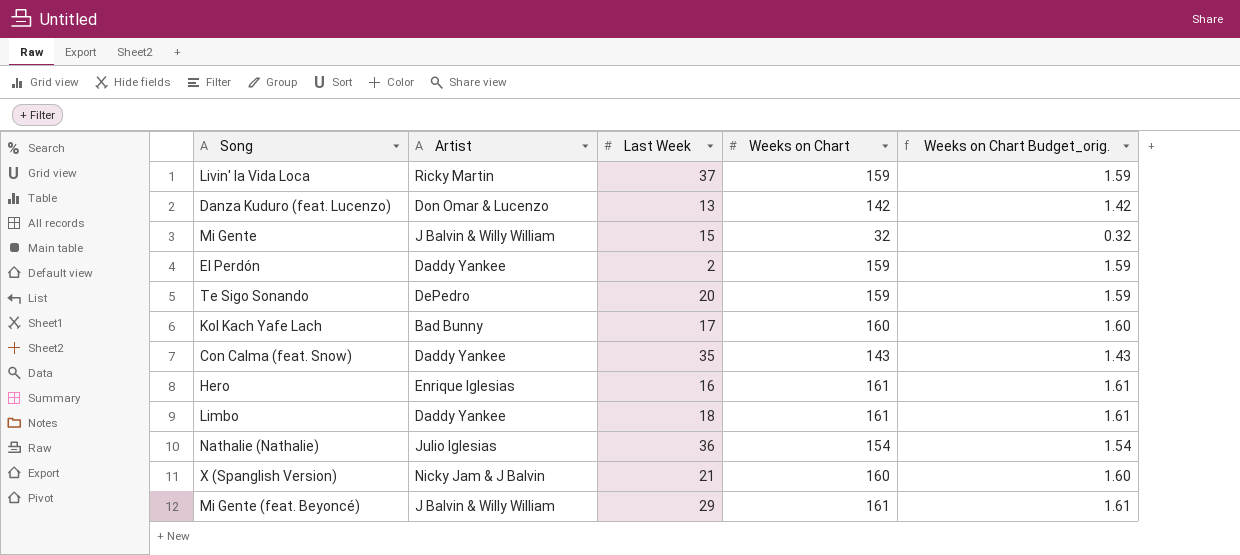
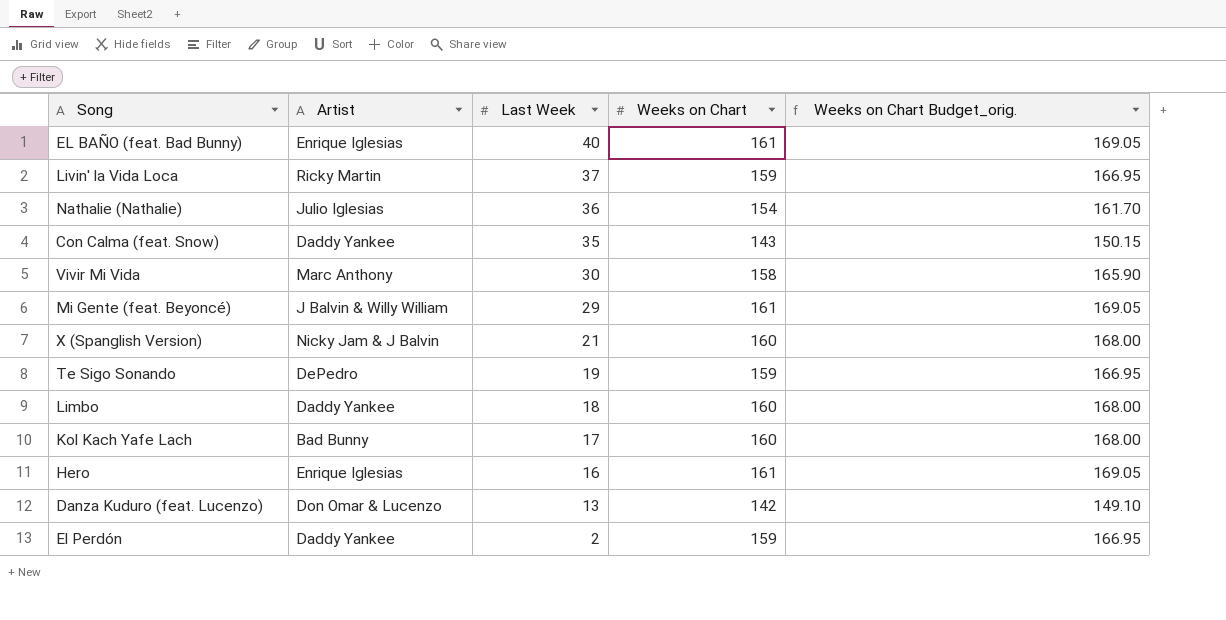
row order: none -> Last Week descending
column Weeks on Chart Budget_orig. | formula: [Weeks on Chart] * 0.01 -> [Weeks on Chart] * 1.05
row Mi Gente: J Balvin & Willy William | 15 | 32 | 0.32 -> none
row EL BAÑO (feat. Bad Bunny): none -> Enrique Iglesias | 40 | 161 | 169.05
row Vivir Mi Vida: none -> Marc Anthony | 30 | 158 | 165.90
Te Sigo Sonando | Last Week: 20 -> 19
Limbo | Weeks on Chart: 161 -> 160

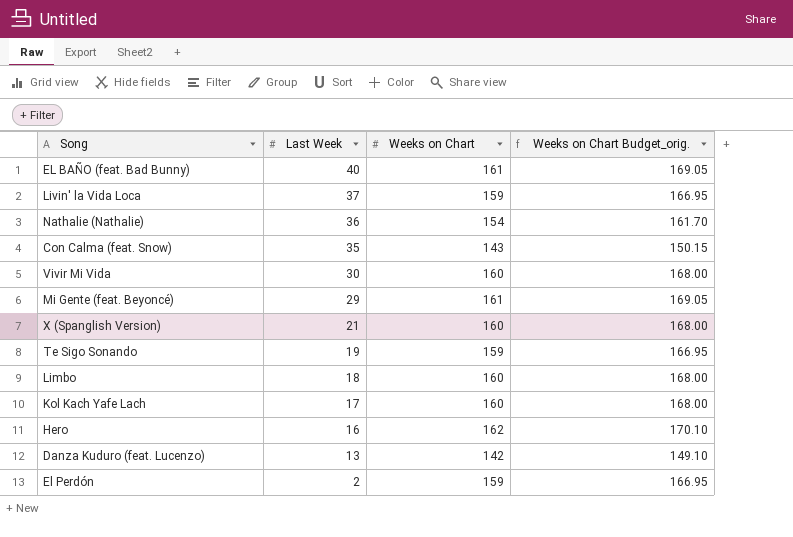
column Artist | position: 2 -> none
Vivir Mi Vida | Weeks on Chart: 158 -> 160
Vivir Mi Vida | Weeks on Chart Budget_orig.: 165.90 -> 168.00
Hero | Weeks on Chart: 161 -> 162
Hero | Weeks on Chart Budget_orig.: 169.05 -> 170.10

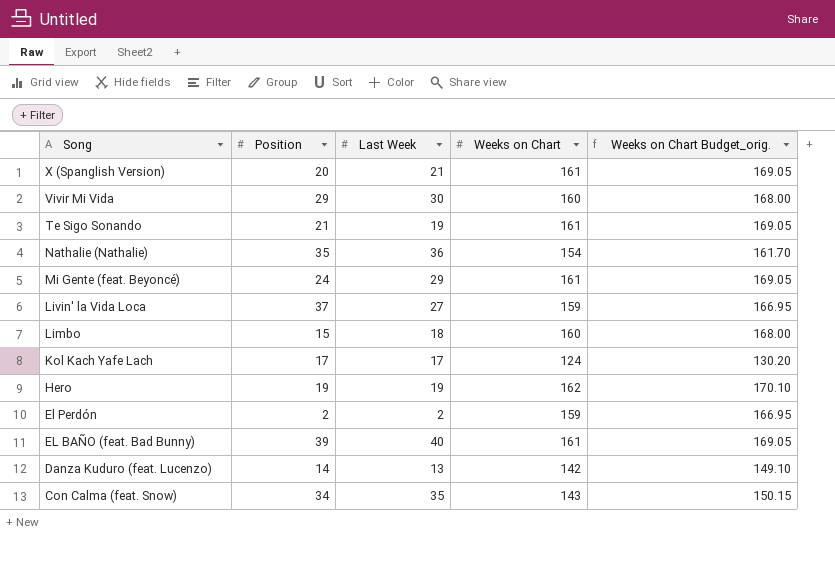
row order: Last Week descending -> Song descending
column Position | position: none -> 2
X (Spanglish Version) | Weeks on Chart: 160 -> 161
X (Spanglish Version) | Weeks on Chart Budget_orig.: 168.00 -> 169.05
Te Sigo Sonando | Weeks on Chart: 159 -> 161
Te Sigo Sonando | Weeks on Chart Budget_orig.: 166.95 -> 169.05
Livin' la Vida Loca | Last Week: 37 -> 27
Kol Kach Yafe Lach | Weeks on Chart: 160 -> 124
Kol Kach Yafe Lach | Weeks on Chart Budget_orig.: 168.00 -> 130.20
Hero | Last Week: 16 -> 19

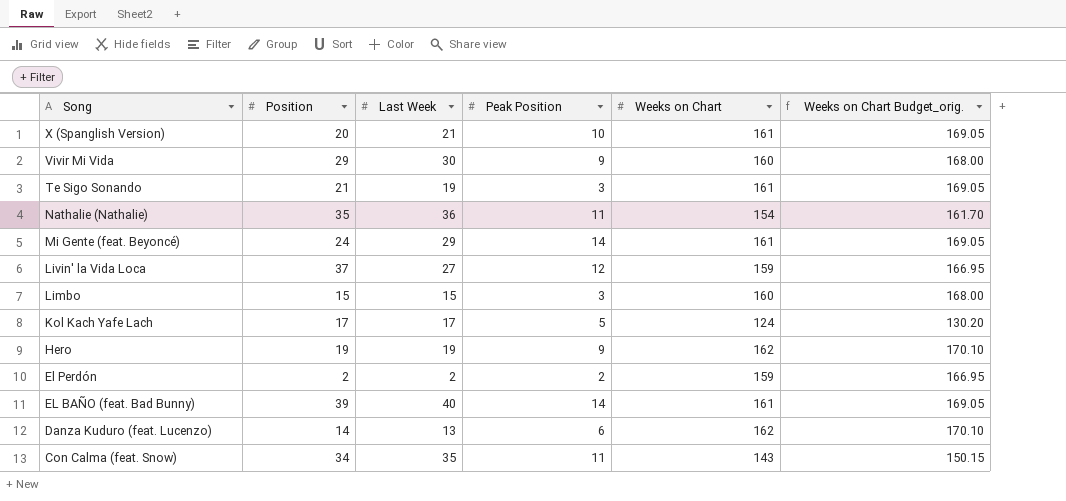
column Peak Position | position: none -> 4
Limbo | Last Week: 18 -> 15
Danza Kuduro (feat. Lucenzo) | Weeks on Chart: 142 -> 162
Danza Kuduro (feat. Lucenzo) | Weeks on Chart Budget_orig.: 149.10 -> 170.10

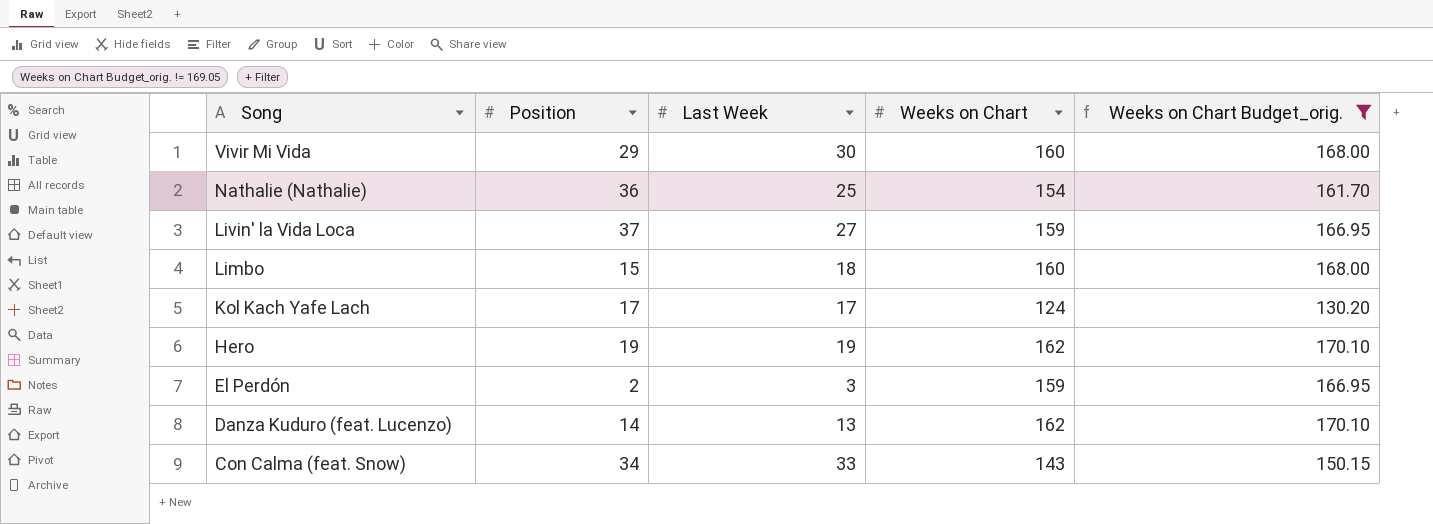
filter: none -> Weeks on Chart Budget_orig. != 169.05
column Peak Position | position: 4 -> none
Nathalie (Nathalie) | Position: 35 -> 36
Nathalie (Nathalie) | Last Week: 36 -> 25
Limbo | Last Week: 15 -> 18
El Perdón | Last Week: 2 -> 3
Con Calma (feat. Snow) | Last Week: 35 -> 33

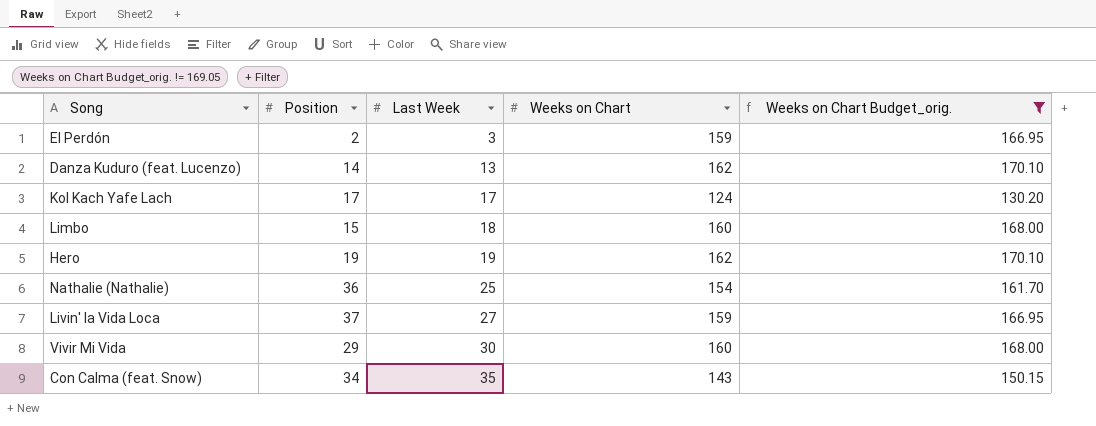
row order: Song descending -> Last Week ascending
Con Calma (feat. Snow) | Last Week: 33 -> 35

